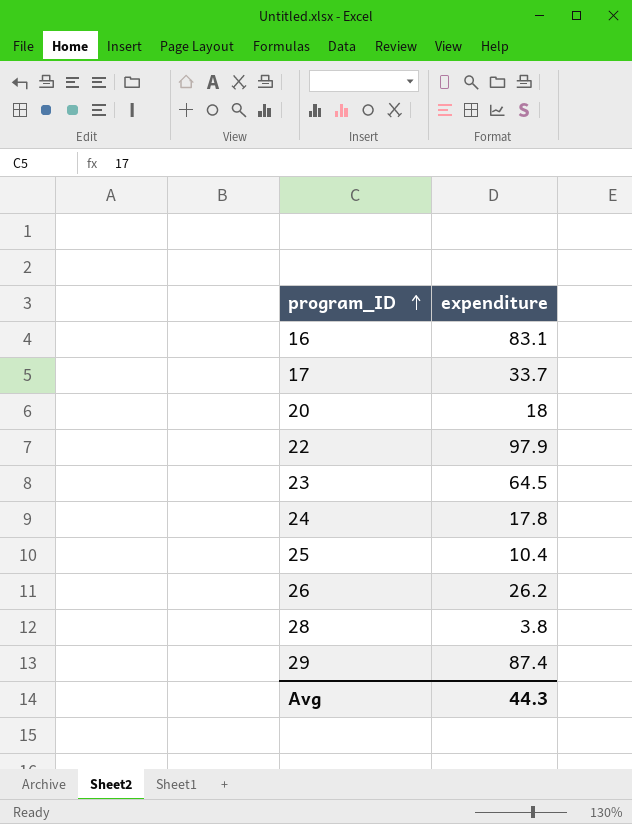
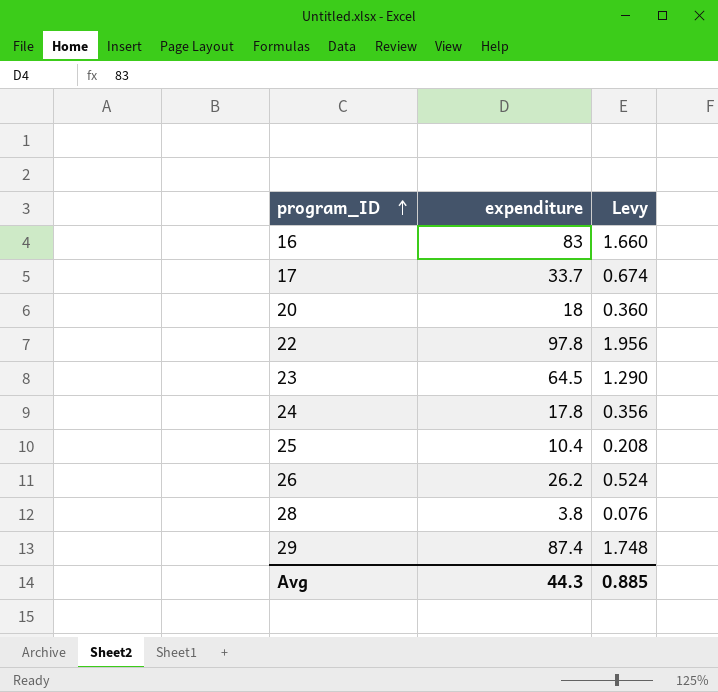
column Levy | formula: none -> [expenditure] * 0.02
16 | expenditure: 83.1 -> 83
22 | expenditure: 97.9 -> 97.8

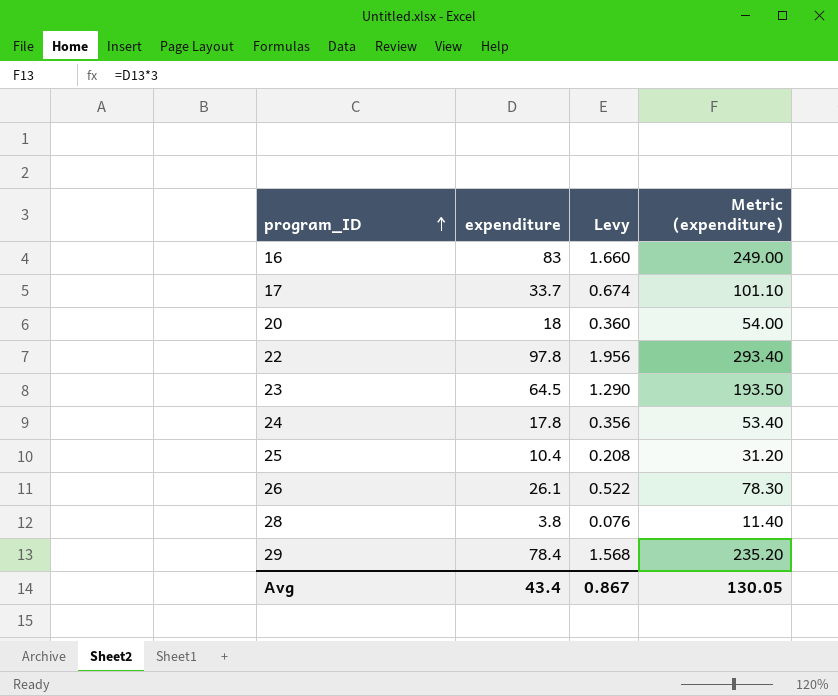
column Metric (expenditure) | formula: none -> [expenditure] * 3
26 | expenditure: 26.2 -> 26.1
26 | Levy: 0.524 -> 0.522
29 | expenditure: 87.4 -> 78.4
29 | Levy: 1.748 -> 1.568
Avg | expenditure: 44.3 -> 43.4
Avg | Levy: 0.885 -> 0.867

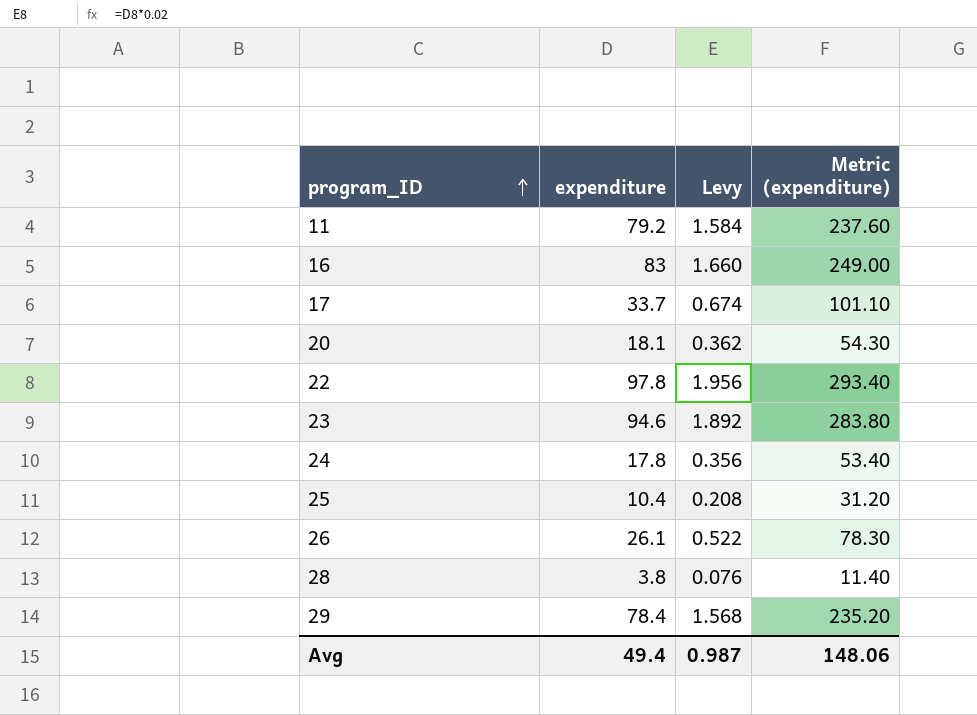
row 11: none -> 79.2 | 1.584 | 237.60
20 | expenditure: 18 -> 18.1
20 | Levy: 0.360 -> 0.362
20 | Metric (expenditure): 54.00 -> 54.30
23 | expenditure: 64.5 -> 94.6
23 | Levy: 1.290 -> 1.892
23 | Metric (expenditure): 193.50 -> 283.80
Avg | expenditure: 43.4 -> 49.4
Avg | Levy: 0.867 -> 0.987
Avg | Metric (expenditure): 130.05 -> 148.06

